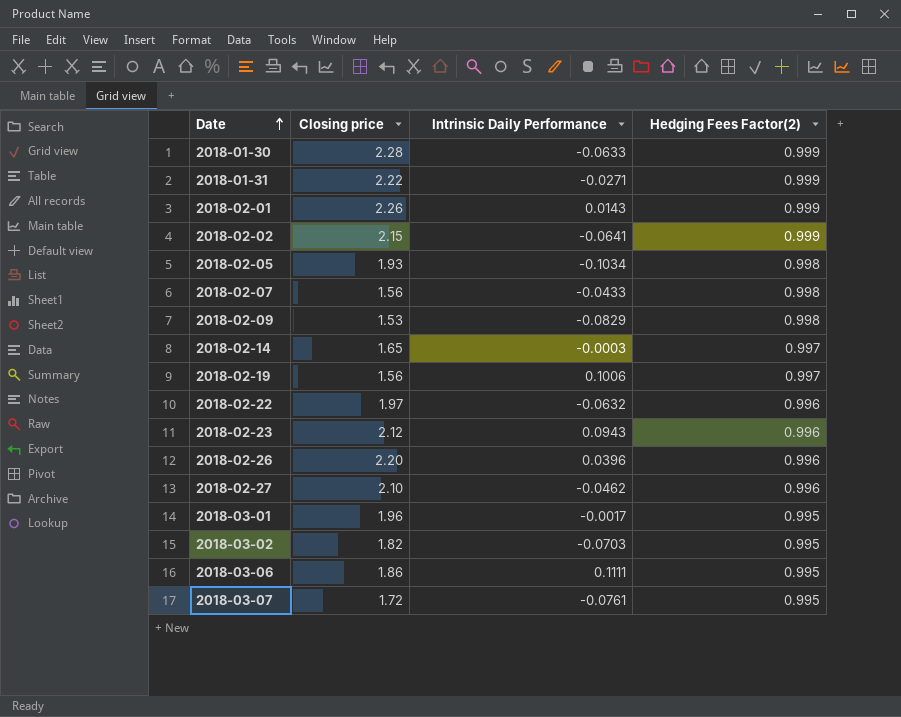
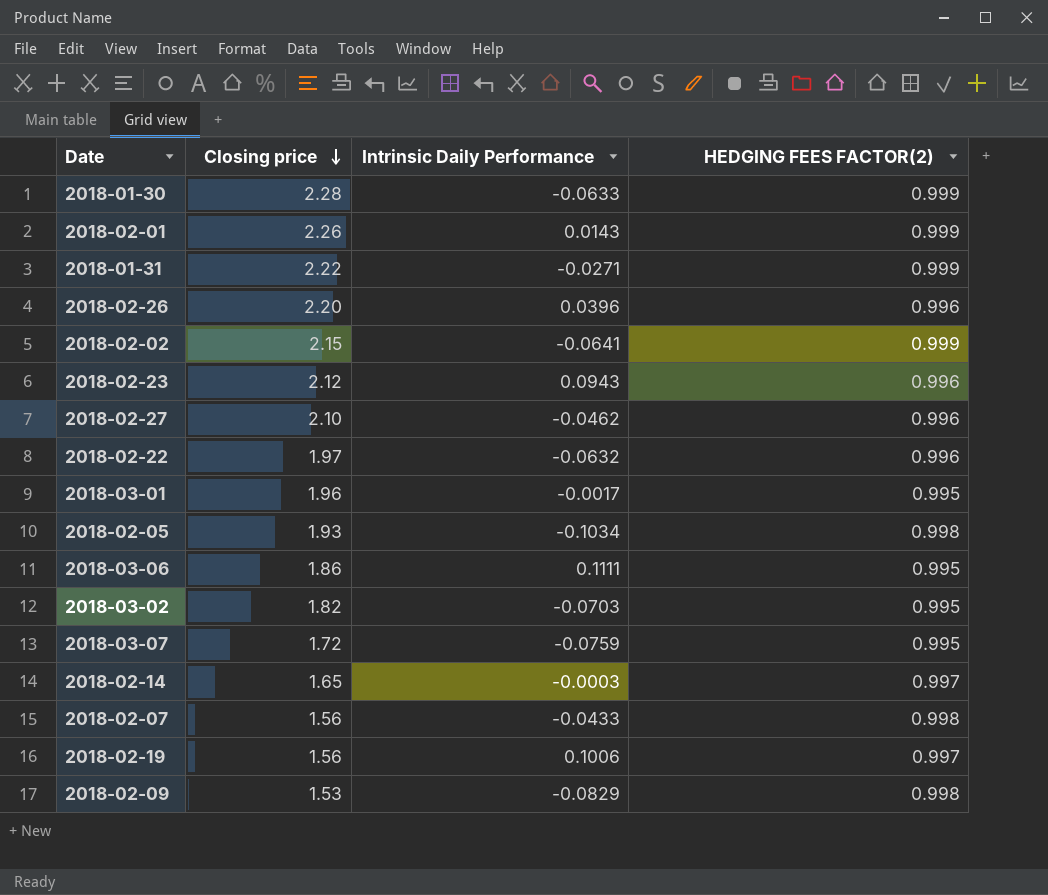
row order: Date ascending -> Closing price descending
column name: Hedging Fees Factor(2) -> HEDGING FEES FACTOR(2)
2018-03-07 | Intrinsic Daily Performance: -0.0761 -> -0.0759

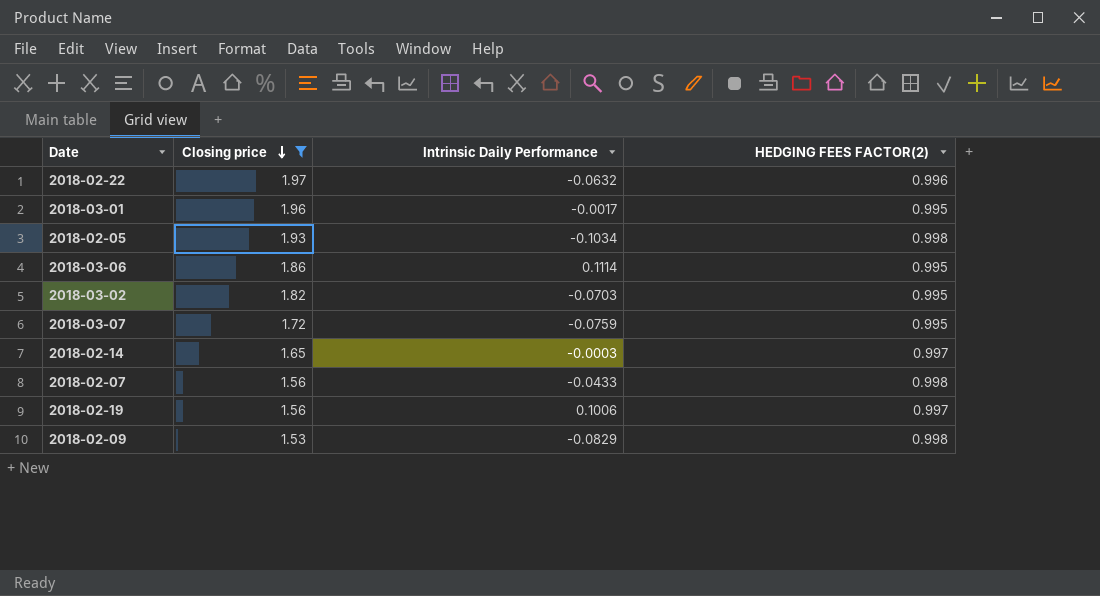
filter: none -> Closing price <= 1.97
2018-03-06 | Intrinsic Daily Performance: 0.1111 -> 0.1114

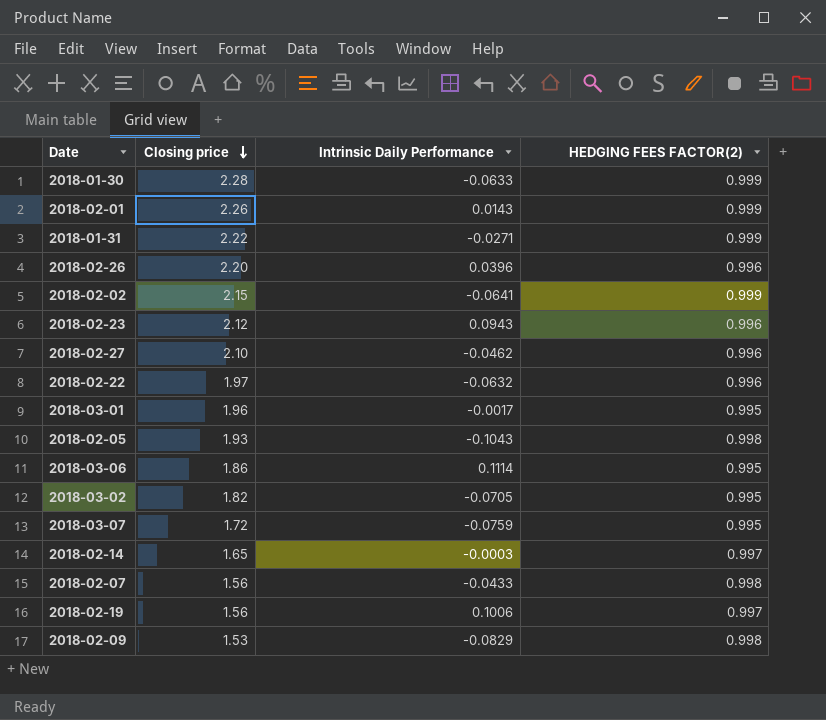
filter: Closing price <= 1.97 -> none
2018-02-05 | Intrinsic Daily Performance: -0.1034 -> -0.1043
2018-03-02 | Intrinsic Daily Performance: -0.0703 -> -0.0705

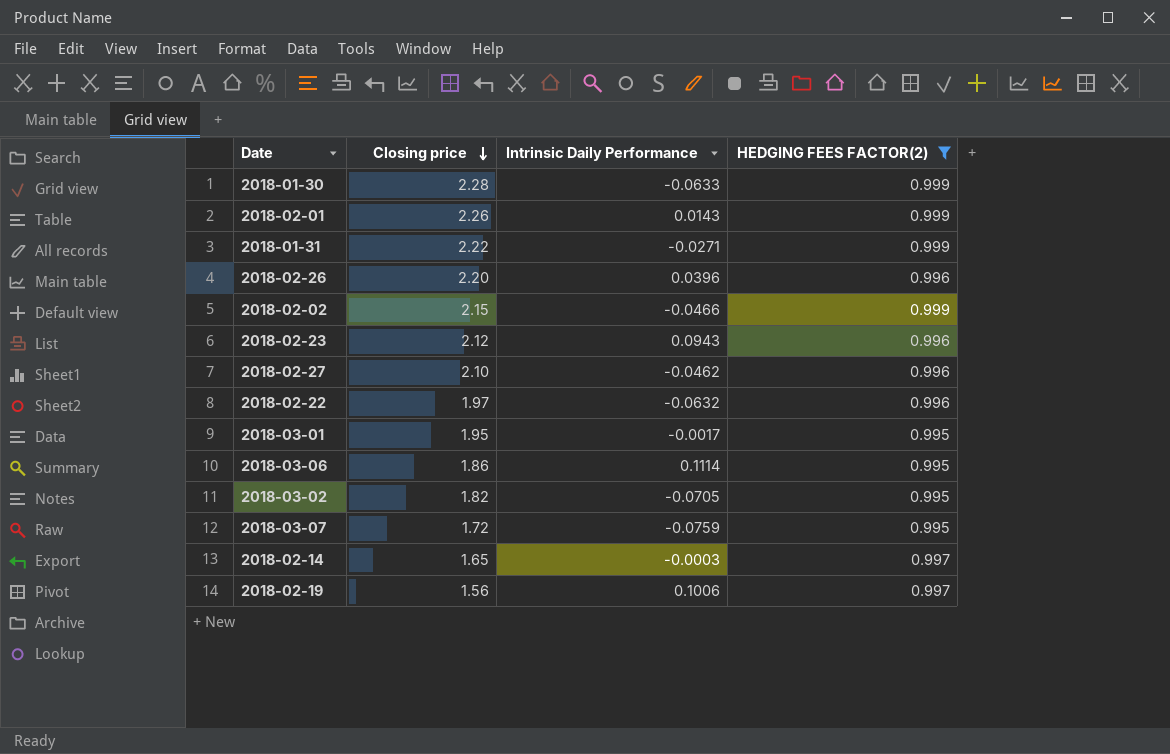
filter: none -> HEDGING FEES FACTOR(2) != 0.998
2018-02-02 | Intrinsic Daily Performance: -0.0641 -> -0.0466
2018-03-01 | Closing price: 1.96 -> 1.95

